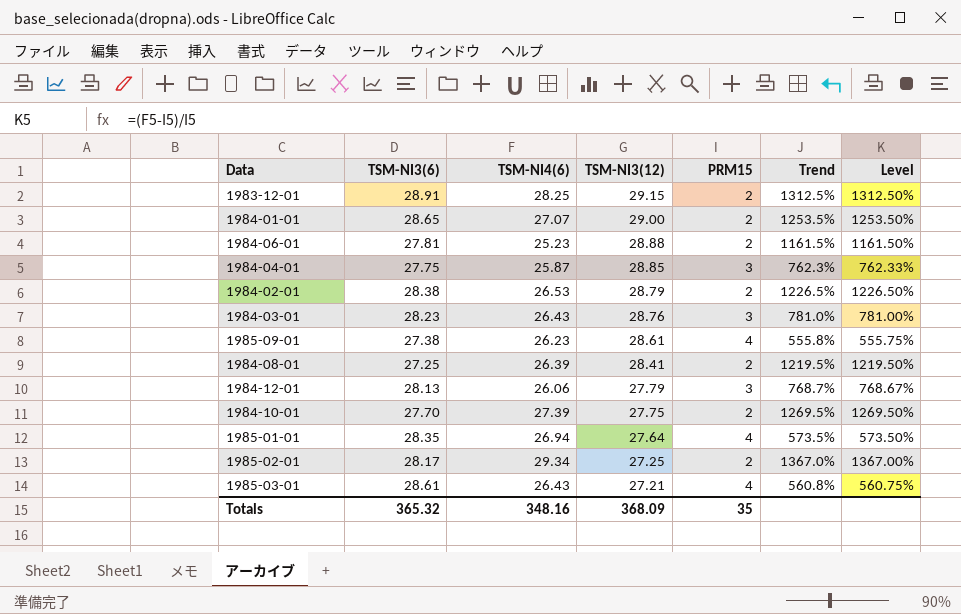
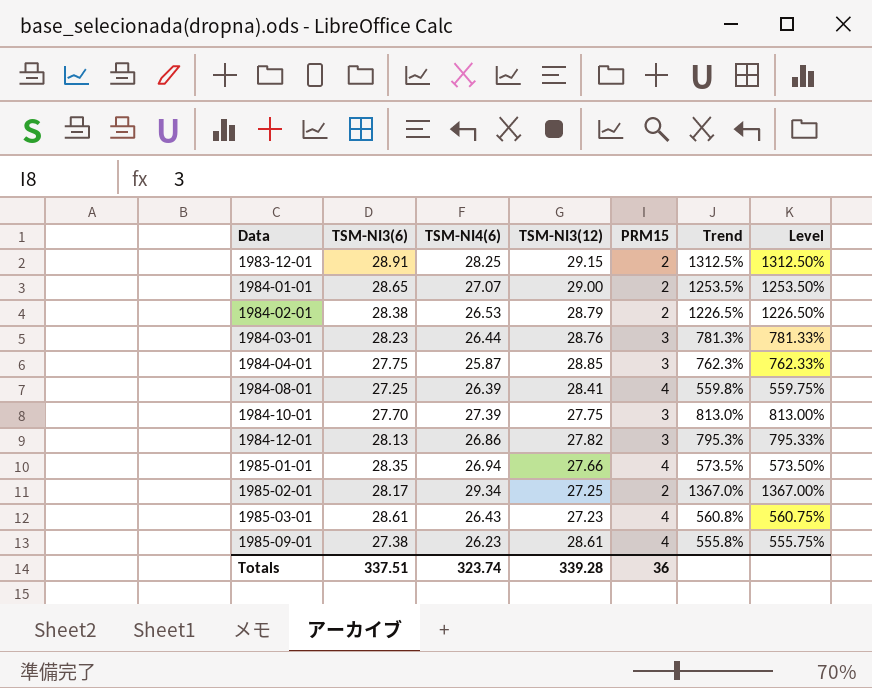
row order: TSM-NI3(12) descending -> Data ascending
row 1984-06-01: 27.81 | 25.23 | 28.88 | 2 | 1161.5% | 1161.50% -> none
1984-03-01 | TSM-NI4(6): 26.43 -> 26.44
1984-03-01 | Trend: 781.0% -> 781.3%
1984-03-01 | Level: 781.00% -> 781.33%
1984-08-01 | PRM15: 2 -> 4
1984-08-01 | Trend: 1219.5% -> 559.8%
1984-08-01 | Level: 1219.50% -> 559.75%
1984-10-01 | PRM15: 2 -> 3
1984-10-01 | Trend: 1269.5% -> 813.0%
1984-10-01 | Level: 1269.50% -> 813.00%
1984-12-01 | TSM-NI4(6): 26.06 -> 26.86
1984-12-01 | TSM-NI3(12): 27.79 -> 27.82
1984-12-01 | Trend: 768.7% -> 795.3%
1984-12-01 | Level: 768.67% -> 795.33%
1985-01-01 | TSM-NI3(12): 27.64 -> 27.66
1985-03-01 | TSM-NI3(12): 27.21 -> 27.23
Totals | TSM-NI3(6): 365.32 -> 337.51
Totals | TSM-NI4(6): 348.16 -> 323.74
Totals | TSM-NI3(12): 368.09 -> 339.28
Totals | PRM15: 35 -> 36

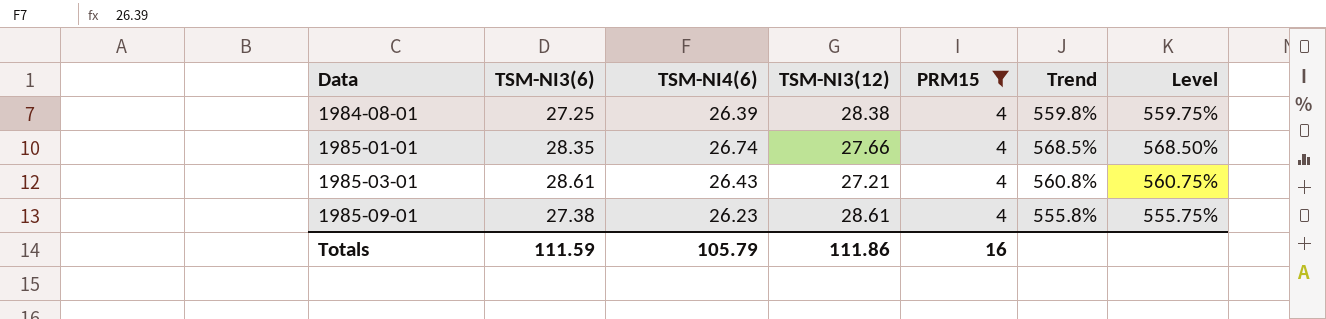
filter: none -> PRM15 = 4
1984-08-01 | TSM-NI3(12): 28.41 -> 28.38
1985-01-01 | TSM-NI4(6): 26.94 -> 26.74
1985-01-01 | Trend: 573.5% -> 568.5%
1985-01-01 | Level: 573.50% -> 568.50%
1985-03-01 | TSM-NI3(12): 27.23 -> 27.21
Totals | TSM-NI3(6): 337.51 -> 111.59
Totals | TSM-NI4(6): 323.74 -> 105.79
Totals | TSM-NI3(12): 339.28 -> 111.86
Totals | PRM15: 36 -> 16

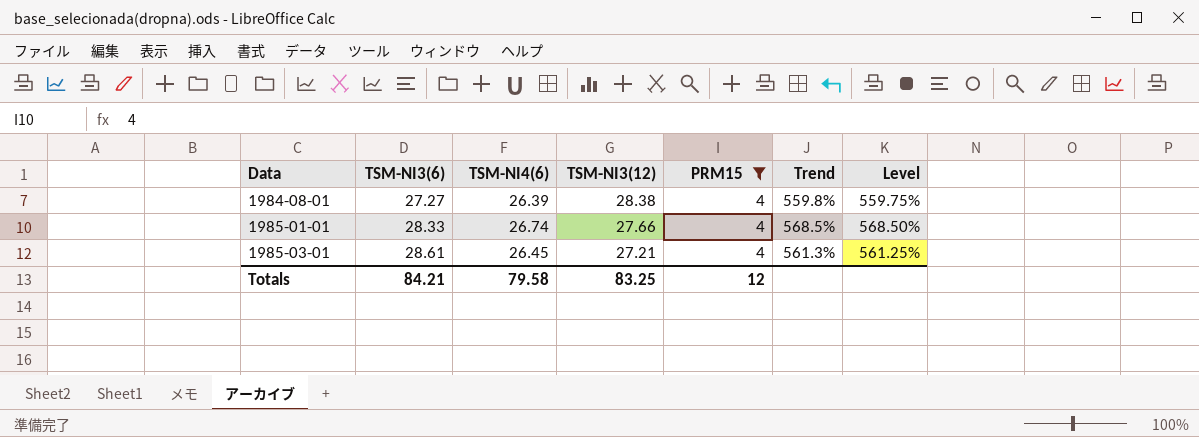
row 1985-09-01: 27.38 | 26.23 | 28.61 | 4 | 555.8% | 555.75% -> none
1984-08-01 | TSM-NI3(6): 27.25 -> 27.27
1985-01-01 | TSM-NI3(6): 28.35 -> 28.33
1985-03-01 | TSM-NI4(6): 26.43 -> 26.45
1985-03-01 | Trend: 560.8% -> 561.3%
1985-03-01 | Level: 560.75% -> 561.25%
Totals | TSM-NI3(6): 111.59 -> 84.21
Totals | TSM-NI4(6): 105.79 -> 79.58
Totals | TSM-NI3(12): 111.86 -> 83.25
Totals | PRM15: 16 -> 12

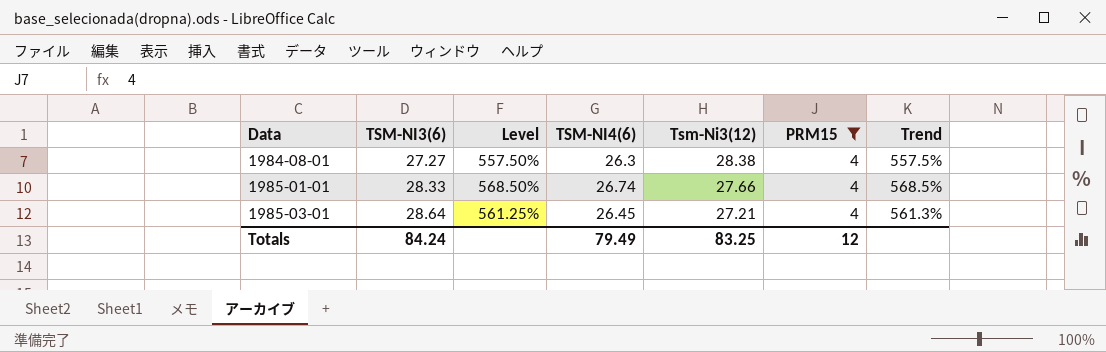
column Level | position: 7 -> 3
column name: TSM-NI3(12) -> Tsm-Ni3(12)
1984-08-01 | Level: 559.75% -> 557.50%
1984-08-01 | TSM-NI4(6): 26.39 -> 26.3
1984-08-01 | Trend: 559.8% -> 557.5%
1985-03-01 | TSM-NI3(6): 28.61 -> 28.64
Totals | TSM-NI3(6): 84.21 -> 84.24
Totals | TSM-NI4(6): 79.58 -> 79.49

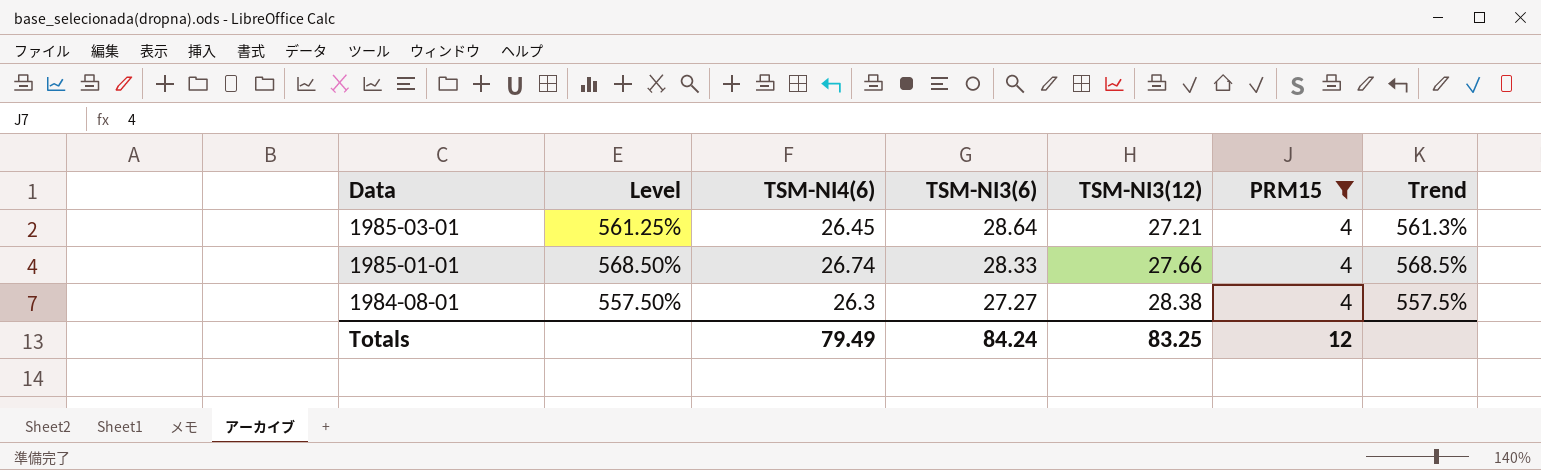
row order: Data ascending -> Data descending
column TSM-NI3(6) | position: 2 -> 4
column name: Tsm-Ni3(12) -> TSM-NI3(12)

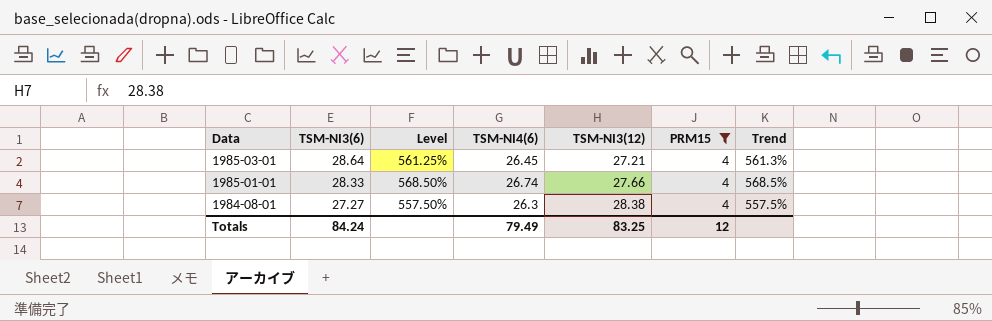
column TSM-NI3(6) | position: 4 -> 2

